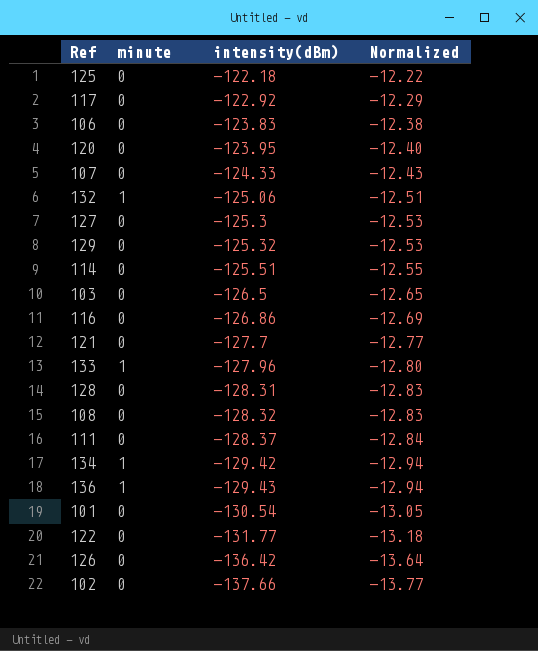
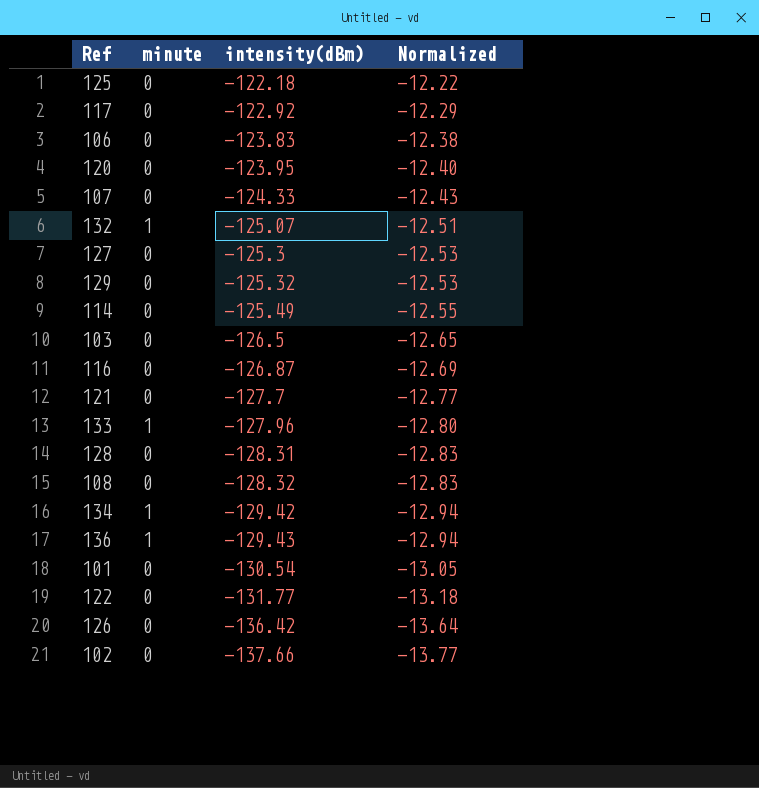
row 111: 0 | -128.37 | -12.84 -> none
132 | intensity(dBm): -125.06 -> -125.07
114 | intensity(dBm): -125.51 -> -125.49
116 | intensity(dBm): -126.86 -> -126.87

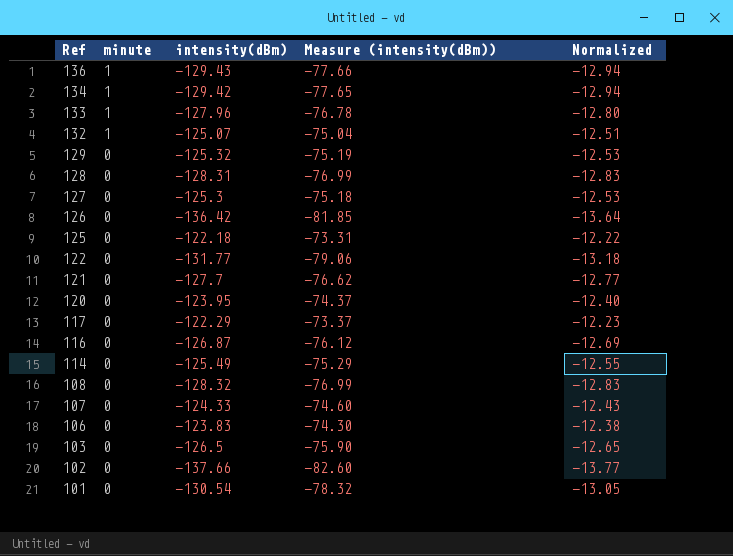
row order: intensity(dBm) descending -> Ref descending
column Measure (intensity(dBm)) | formula: none -> [intensity(dBm)] * 0.6
117 | intensity(dBm): -122.92 -> -122.29
117 | Normalized: -12.29 -> -12.23

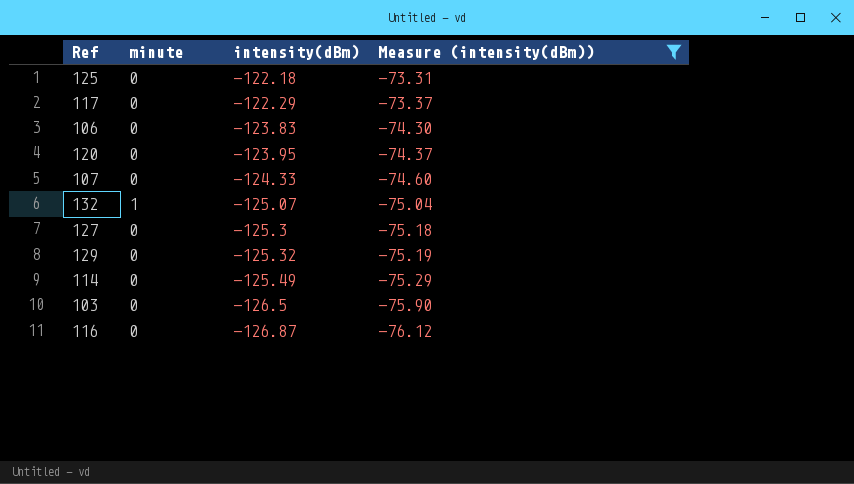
filter: none -> Measure (intensity(dBm)) >= -76.12
row order: Ref descending -> intensity(dBm) descending
column Normalized | formula: [intensity(dBm)] * 0.1 -> none

